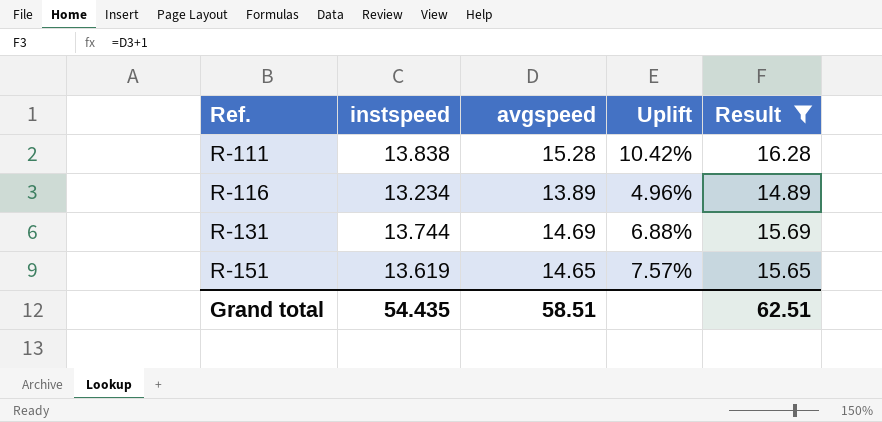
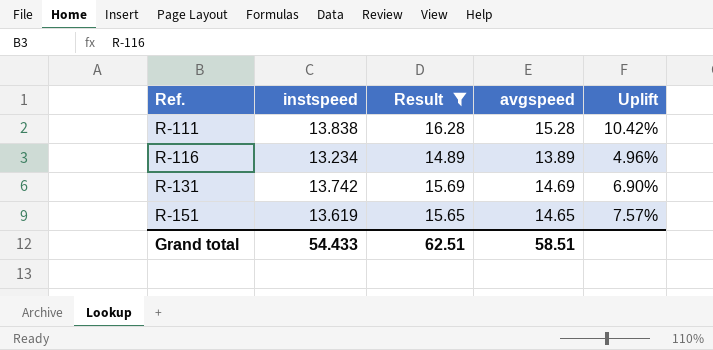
column Result | position: 5 -> 3
R-131 | instspeed: 13.744 -> 13.742
R-131 | Uplift: 6.88% -> 6.90%
Grand total | instspeed: 54.435 -> 54.433

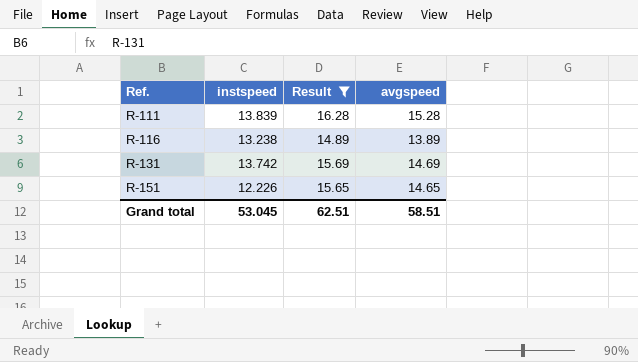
column Uplift | formula: ([avgspeed] - [instspeed]) / [instspeed] -> none
R-111 | instspeed: 13.838 -> 13.839
R-116 | instspeed: 13.234 -> 13.238
R-151 | instspeed: 13.619 -> 12.226
Grand total | instspeed: 54.433 -> 53.045

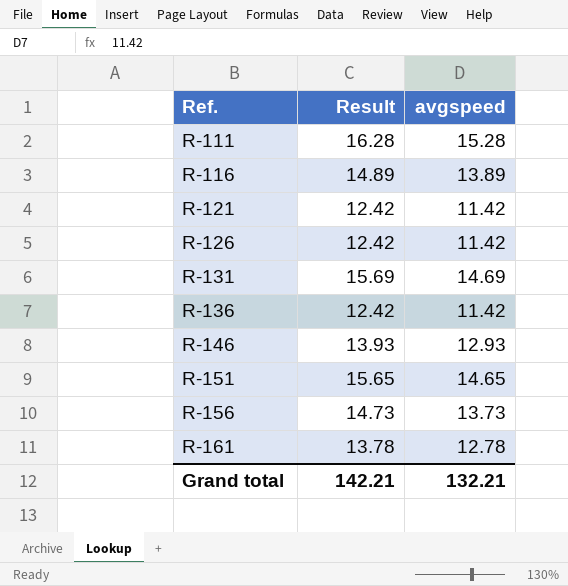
filter: Result >= 14.89 -> none
column instspeed | position: 2 -> none
Grand total | Result: 62.51 -> 142.21
Grand total | avgspeed: 58.51 -> 132.21

